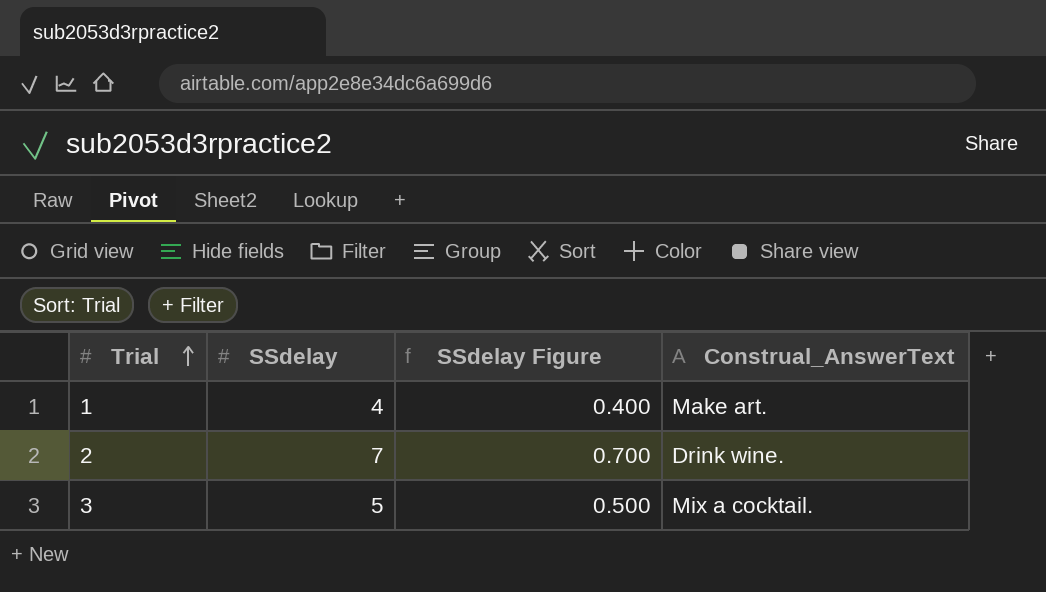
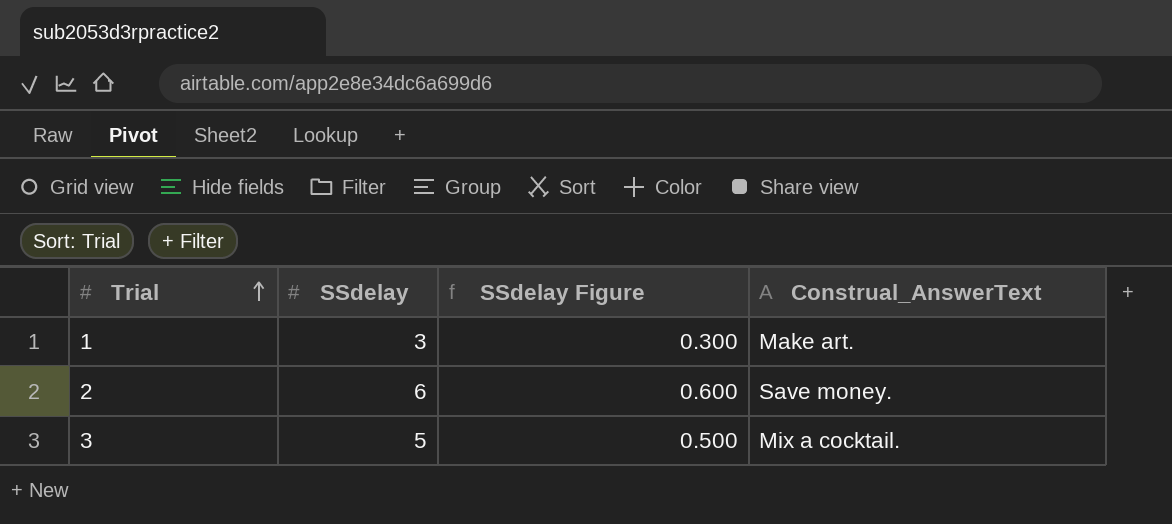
1 | SSdelay: 4 -> 3
1 | SSdelay Figure: 0.400 -> 0.300
2 | SSdelay: 7 -> 6
2 | SSdelay Figure: 0.700 -> 0.600
2 | Construal_AnswerText: Drink wine. -> Save money.

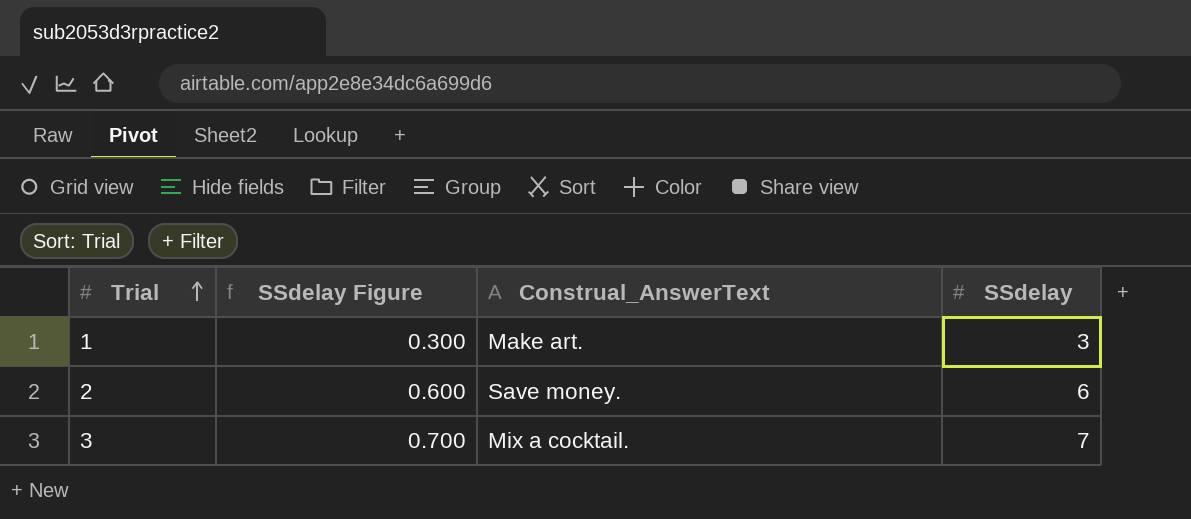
column SSdelay | position: 2 -> 4
3 | SSdelay Figure: 0.500 -> 0.700
3 | SSdelay: 5 -> 7

